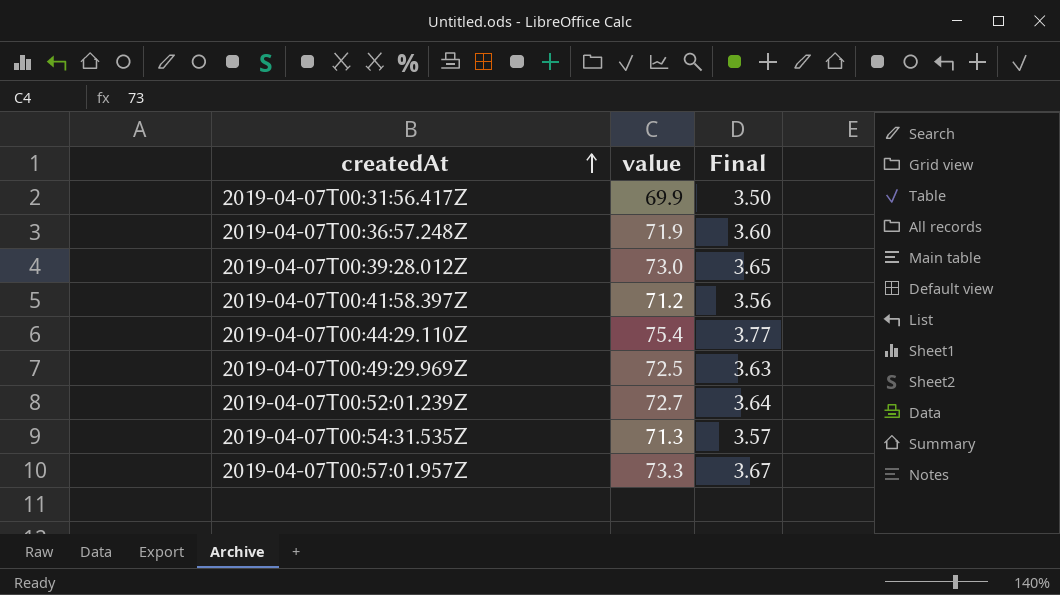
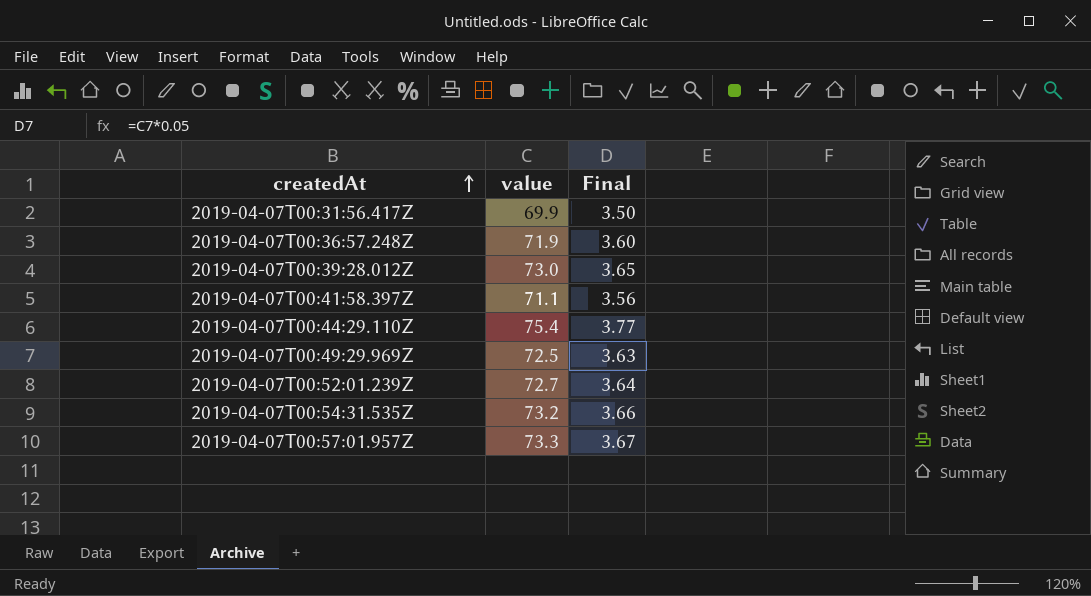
2019-04-07T00:41:58.397Z | value: 71.2 -> 71.1
2019-04-07T00:54:31.535Z | value: 71.3 -> 73.2
2019-04-07T00:54:31.535Z | Final: 3.57 -> 3.66

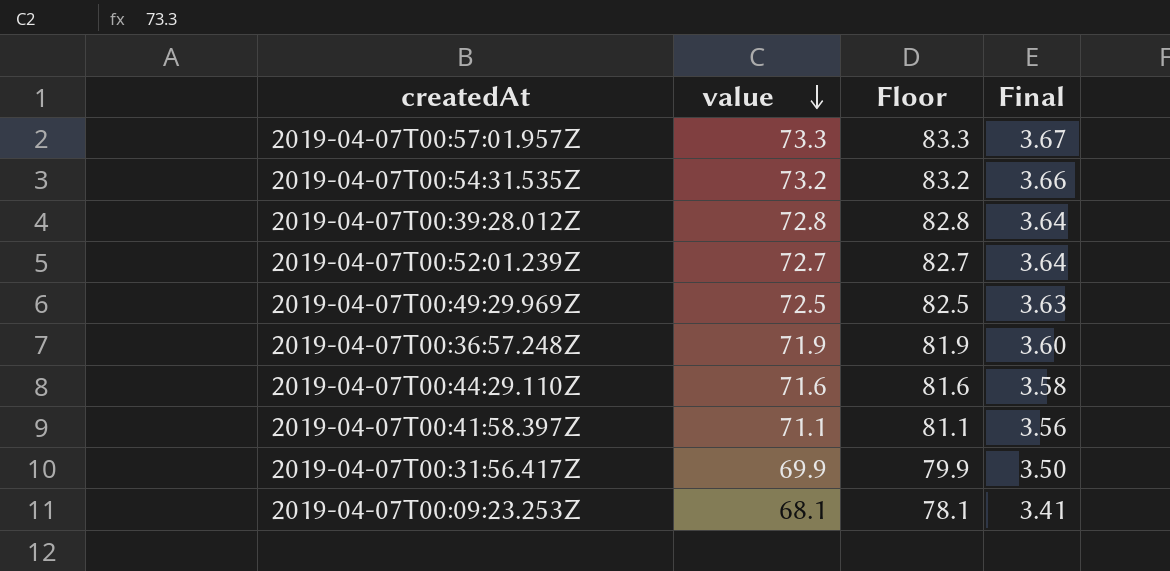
row order: createdAt ascending -> value descending
column Floor | formula: none -> [value] + 10
2019-04-07T00:39:28.012Z | value: 73.0 -> 72.8
2019-04-07T00:39:28.012Z | Final: 3.65 -> 3.64
2019-04-07T00:44:29.110Z | value: 75.4 -> 71.6
2019-04-07T00:44:29.110Z | Final: 3.77 -> 3.58
row 2019-04-07T00:09:23.253Z: none -> 68.1 | 78.1 | 3.41

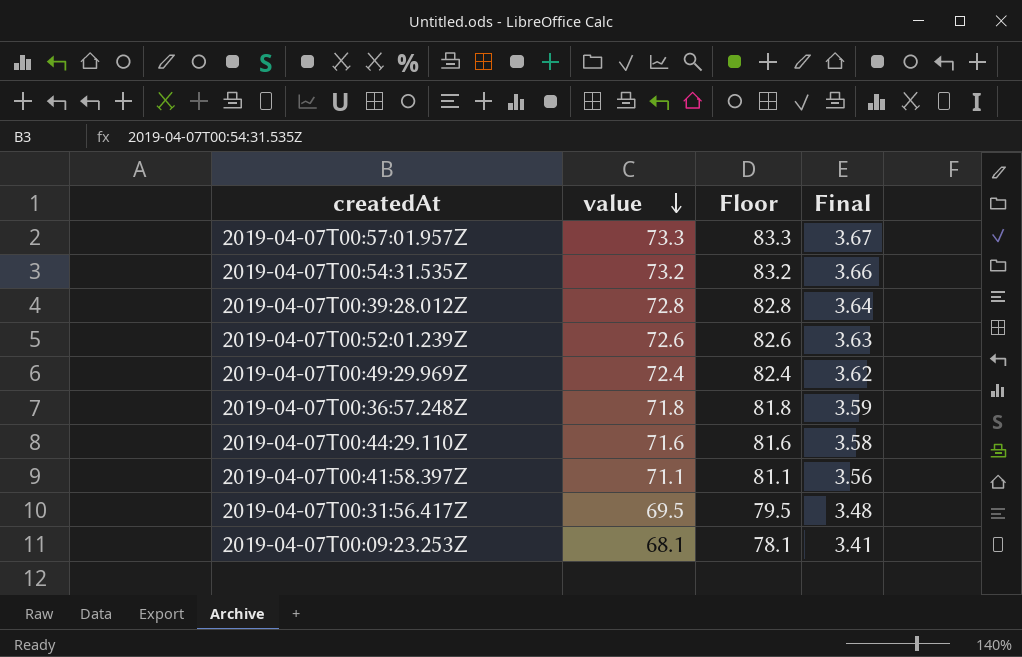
2019-04-07T00:52:01.239Z | value: 72.7 -> 72.6
2019-04-07T00:52:01.239Z | Floor: 82.7 -> 82.6
2019-04-07T00:52:01.239Z | Final: 3.64 -> 3.63
2019-04-07T00:49:29.969Z | value: 72.5 -> 72.4
2019-04-07T00:49:29.969Z | Floor: 82.5 -> 82.4
2019-04-07T00:49:29.969Z | Final: 3.63 -> 3.62
2019-04-07T00:36:57.248Z | value: 71.9 -> 71.8
2019-04-07T00:36:57.248Z | Floor: 81.9 -> 81.8
2019-04-07T00:36:57.248Z | Final: 3.60 -> 3.59
2019-04-07T00:31:56.417Z | value: 69.9 -> 69.5
2019-04-07T00:31:56.417Z | Floor: 79.9 -> 79.5
2019-04-07T00:31:56.417Z | Final: 3.50 -> 3.48

